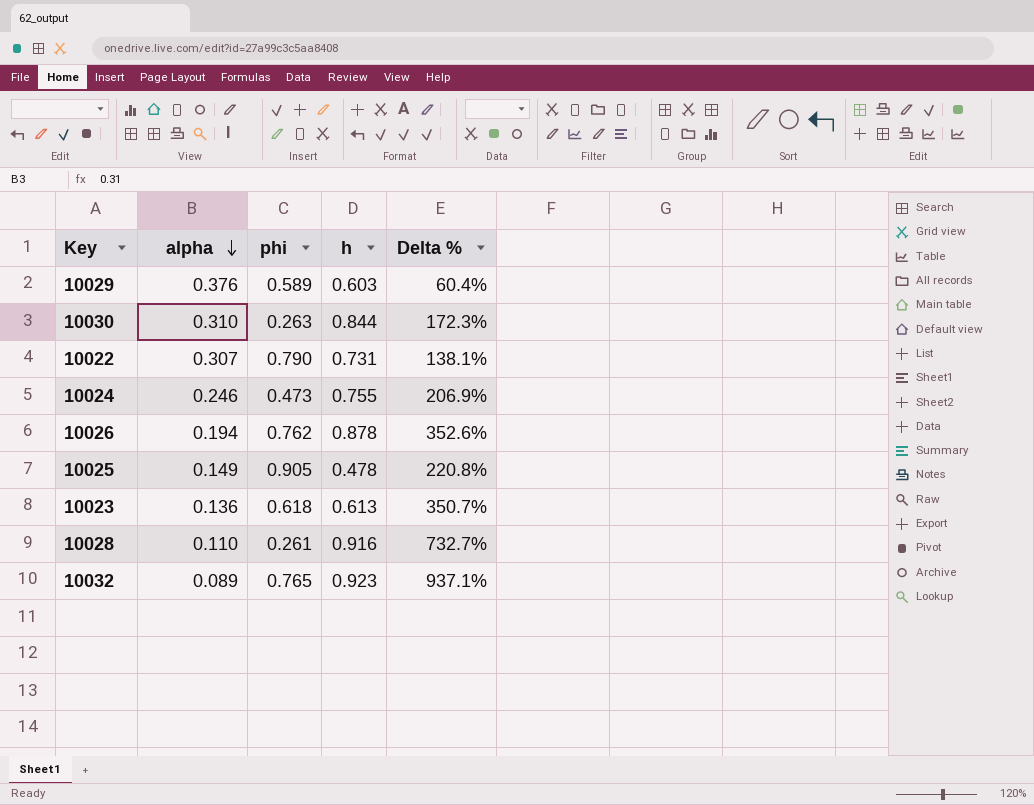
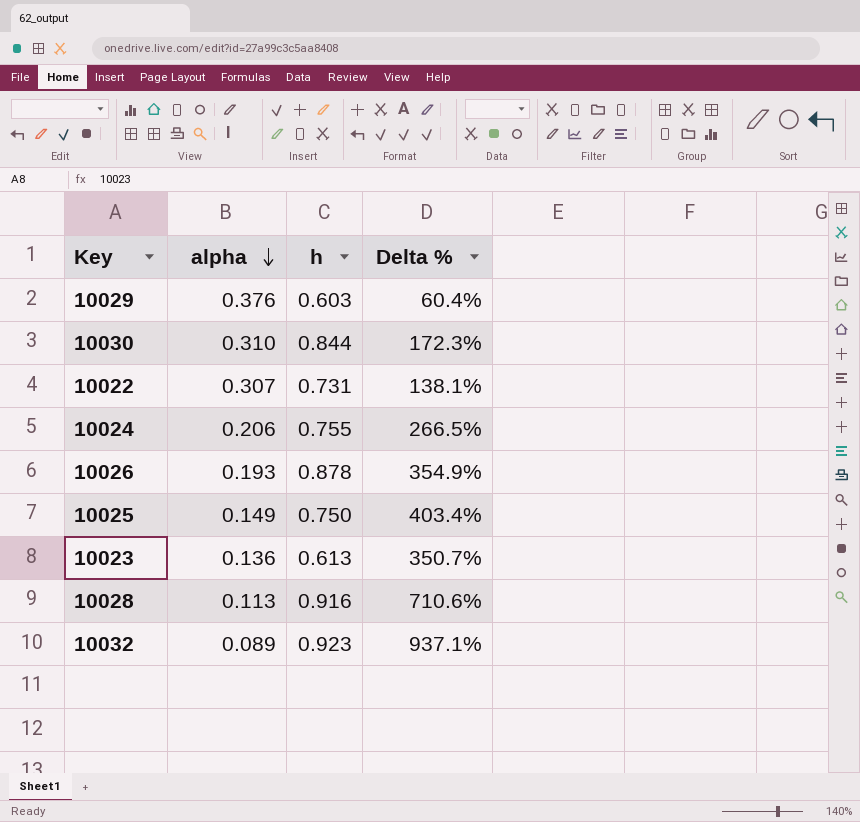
column phi | position: 3 -> none
10024 | alpha: 0.246 -> 0.206
10024 | Delta %: 206.9% -> 266.5%
10026 | alpha: 0.194 -> 0.193
10026 | Delta %: 352.6% -> 354.9%
10025 | h: 0.478 -> 0.750
10025 | Delta %: 220.8% -> 403.4%
10028 | alpha: 0.110 -> 0.113
10028 | Delta %: 732.7% -> 710.6%

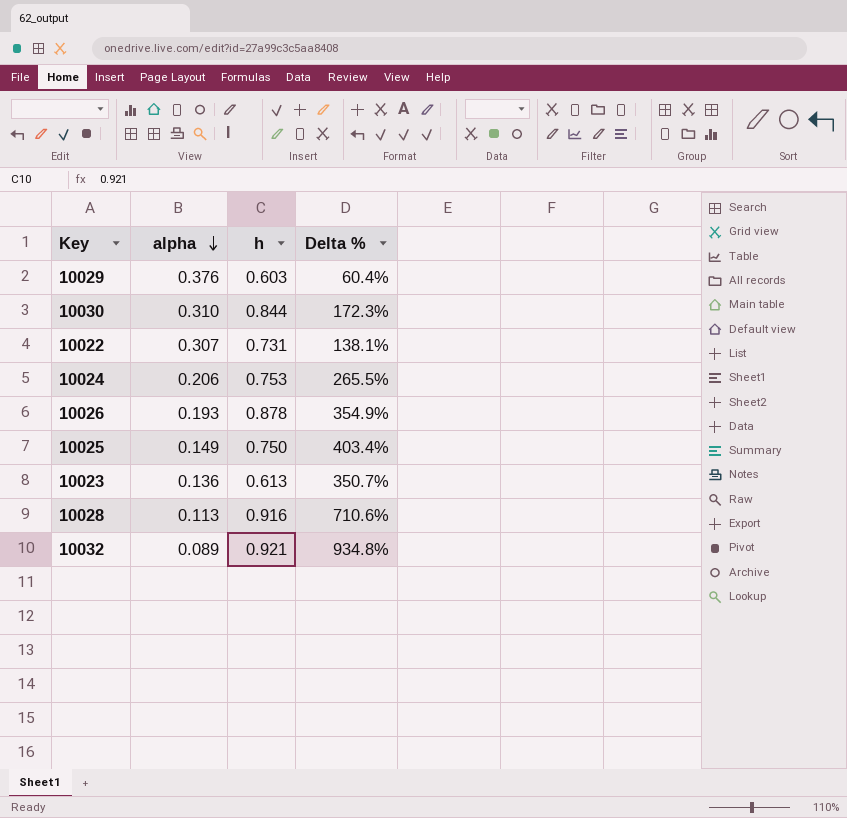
10024 | h: 0.755 -> 0.753
10024 | Delta %: 266.5% -> 265.5%
10032 | h: 0.923 -> 0.921
10032 | Delta %: 937.1% -> 934.8%

